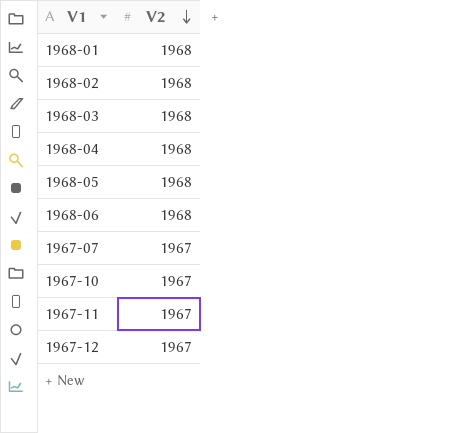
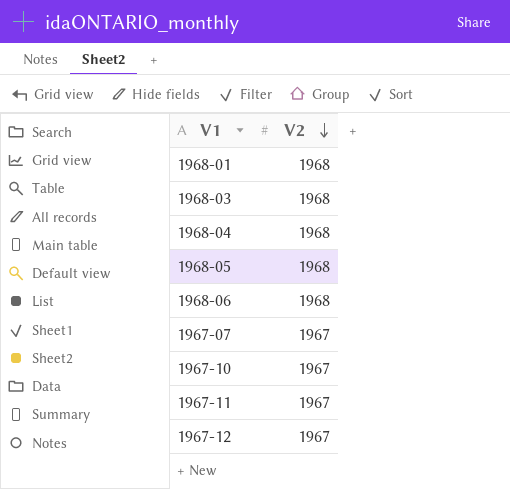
row 1968-02: 1968 -> none

